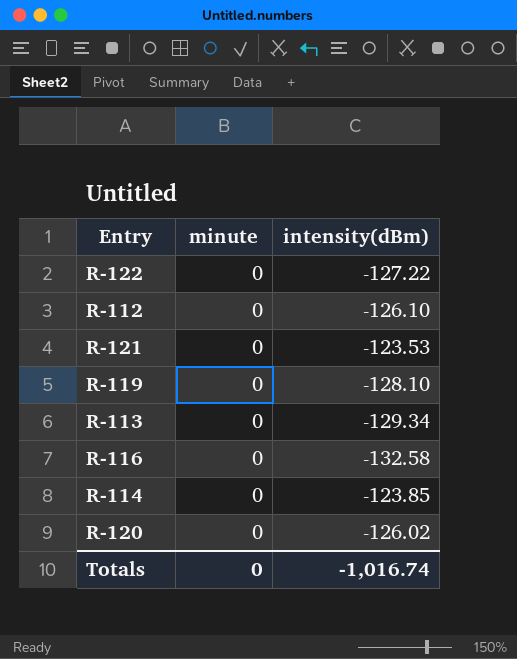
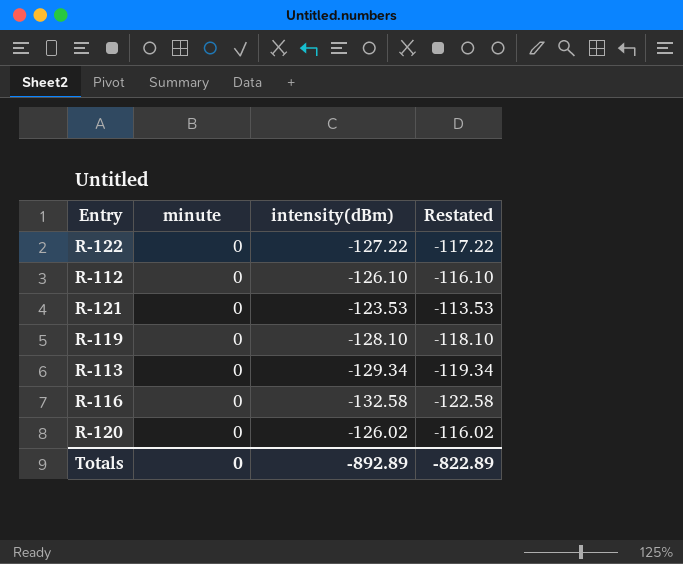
column Restated | formula: none -> [intensity(dBm)] + 10
row R-114: 0 | -123.85 -> none
Totals | intensity(dBm): -1,016.74 -> -892.89

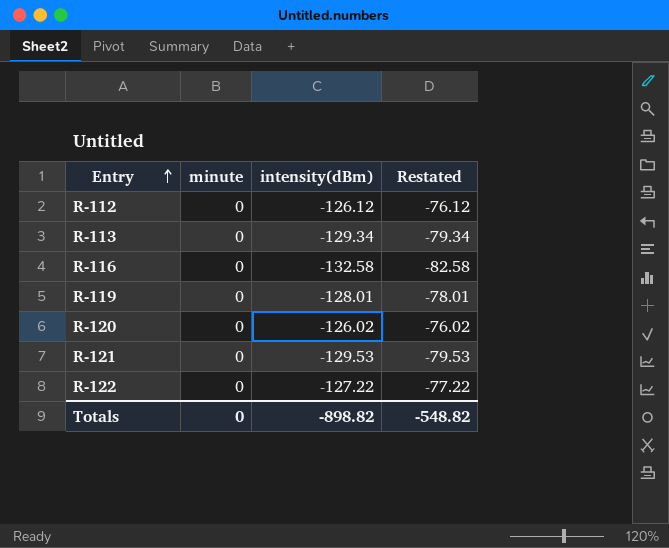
row order: none -> Entry ascending
column Restated | formula: [intensity(dBm)] + 10 -> [intensity(dBm)] + 50
R-112 | intensity(dBm): -126.10 -> -126.12
R-119 | intensity(dBm): -128.10 -> -128.01
R-121 | intensity(dBm): -123.53 -> -129.53
Totals | intensity(dBm): -892.89 -> -898.82
Totals | Restated: -822.89 -> -548.82

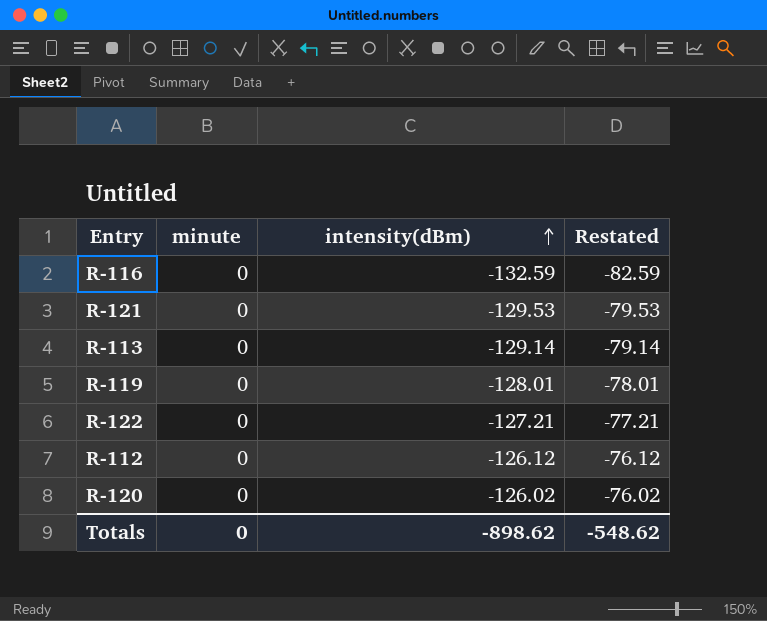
row order: Entry ascending -> intensity(dBm) ascending
R-116 | intensity(dBm): -132.58 -> -132.59
R-116 | Restated: -82.58 -> -82.59
R-113 | intensity(dBm): -129.34 -> -129.14
R-113 | Restated: -79.34 -> -79.14
R-122 | intensity(dBm): -127.22 -> -127.21
R-122 | Restated: -77.22 -> -77.21
Totals | intensity(dBm): -898.82 -> -898.62
Totals | Restated: -548.82 -> -548.62

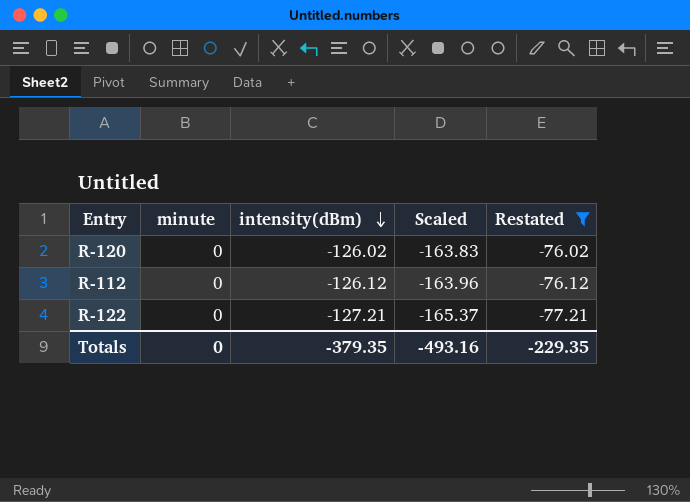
filter: none -> Restated >= -77.21
row order: intensity(dBm) ascending -> intensity(dBm) descending
column Scaled | formula: none -> [intensity(dBm)] * 1.3
Totals | intensity(dBm): -898.62 -> -379.35
Totals | Restated: -548.62 -> -229.35

